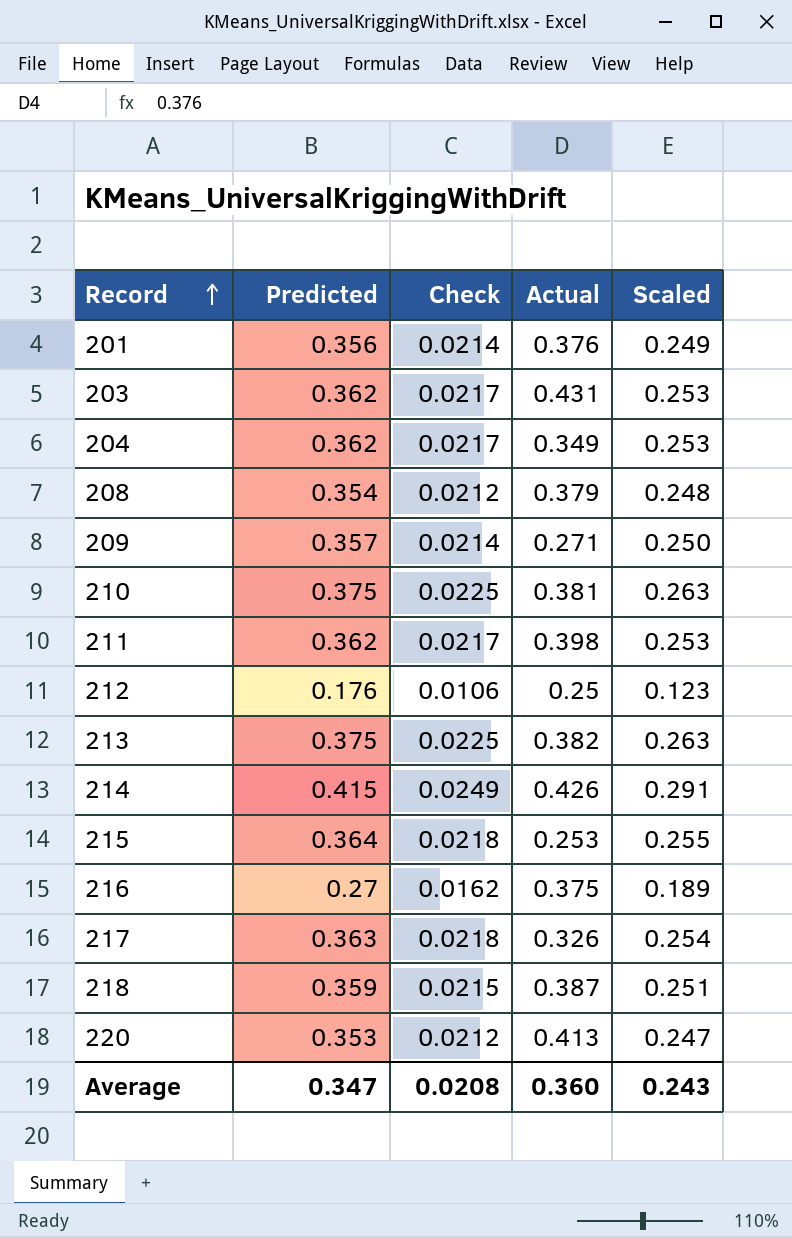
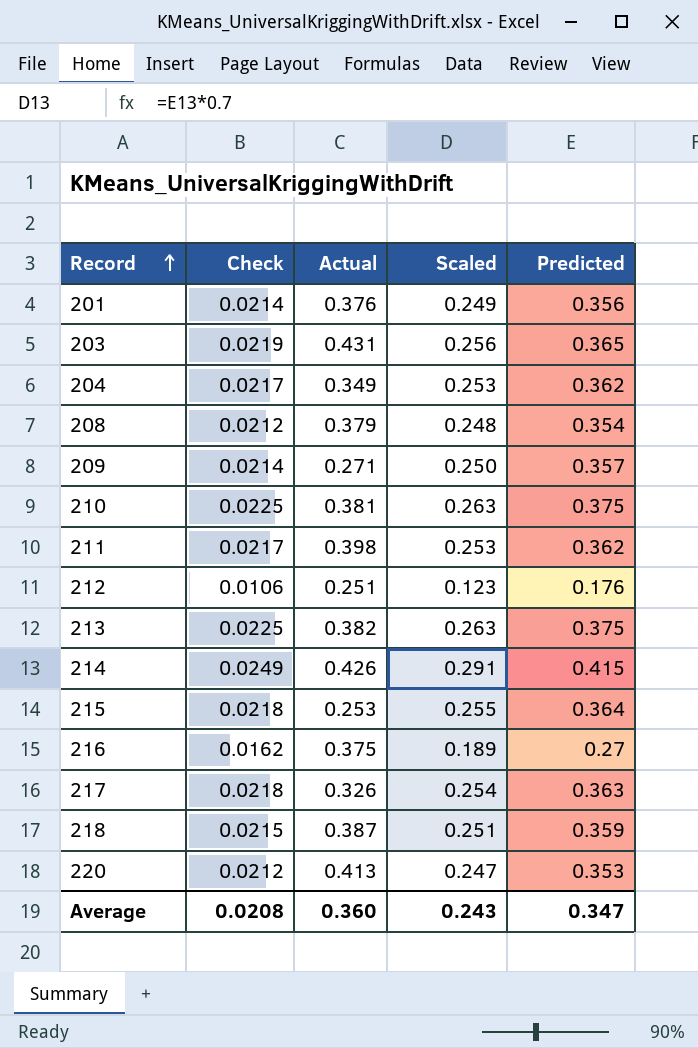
column Predicted | position: 2 -> 5
203 | Check: 0.0217 -> 0.0219
203 | Scaled: 0.253 -> 0.256
203 | Predicted: 0.362 -> 0.365
212 | Actual: 0.25 -> 0.251

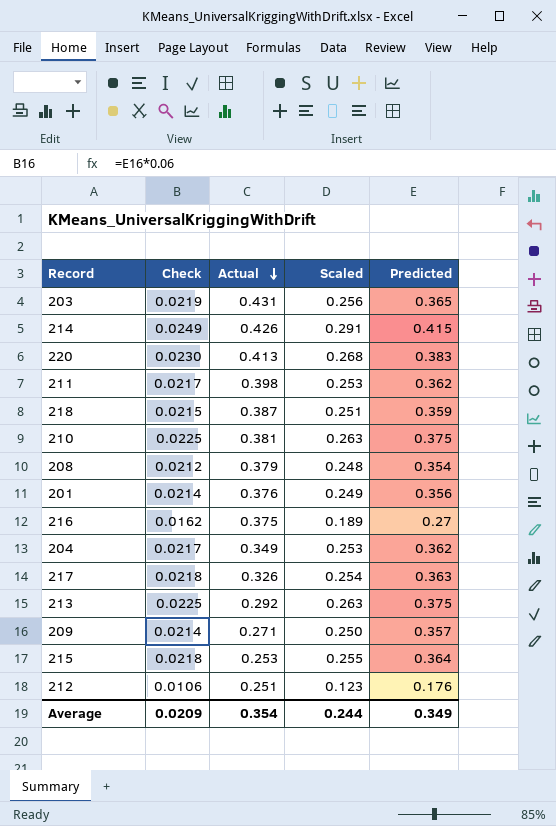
row order: Record ascending -> Actual descending
220 | Check: 0.0212 -> 0.0230
220 | Scaled: 0.247 -> 0.268
220 | Predicted: 0.353 -> 0.383
213 | Actual: 0.382 -> 0.292
Average | Check: 0.0208 -> 0.0209
Average | Actual: 0.360 -> 0.354
Average | Scaled: 0.243 -> 0.244
Average | Predicted: 0.347 -> 0.349

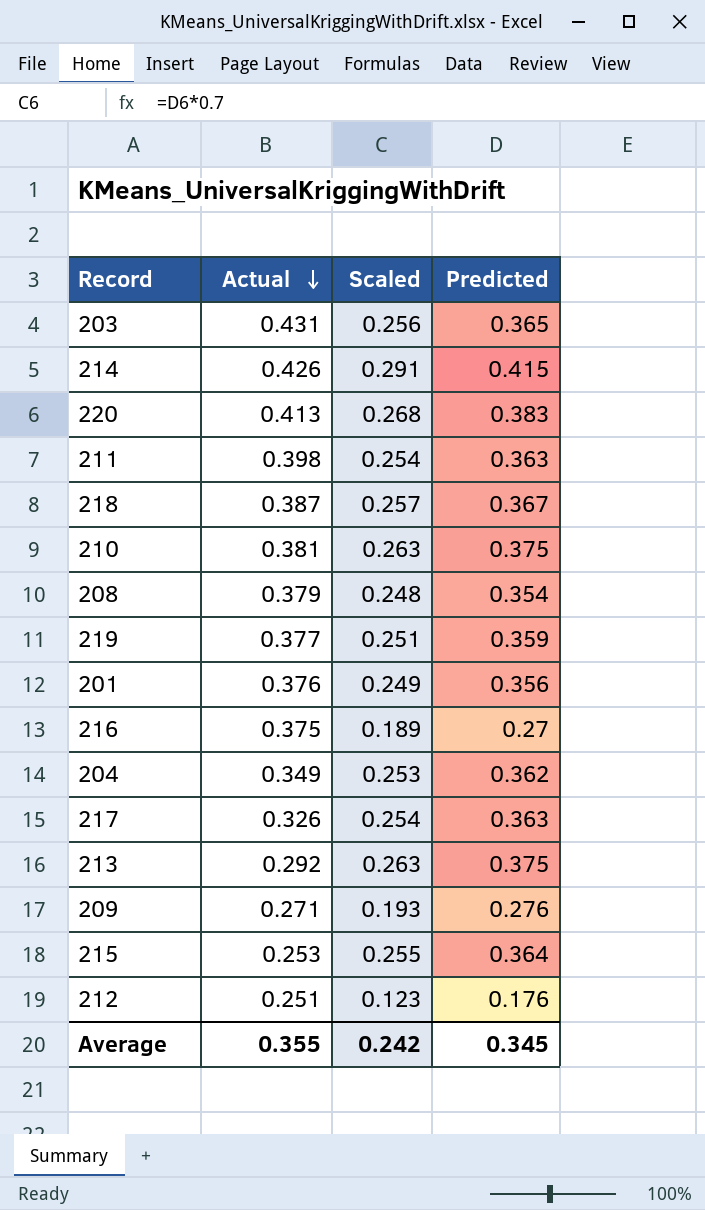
column Check | formula: [Predicted] * 0.06 -> none
211 | Scaled: 0.253 -> 0.254
211 | Predicted: 0.362 -> 0.363
218 | Scaled: 0.251 -> 0.257
218 | Predicted: 0.359 -> 0.367
row 219: none -> 0.377 | 0.251 | 0.359
209 | Scaled: 0.250 -> 0.193
209 | Predicted: 0.357 -> 0.276
Average | Actual: 0.354 -> 0.355
Average | Scaled: 0.244 -> 0.242
Average | Predicted: 0.349 -> 0.345

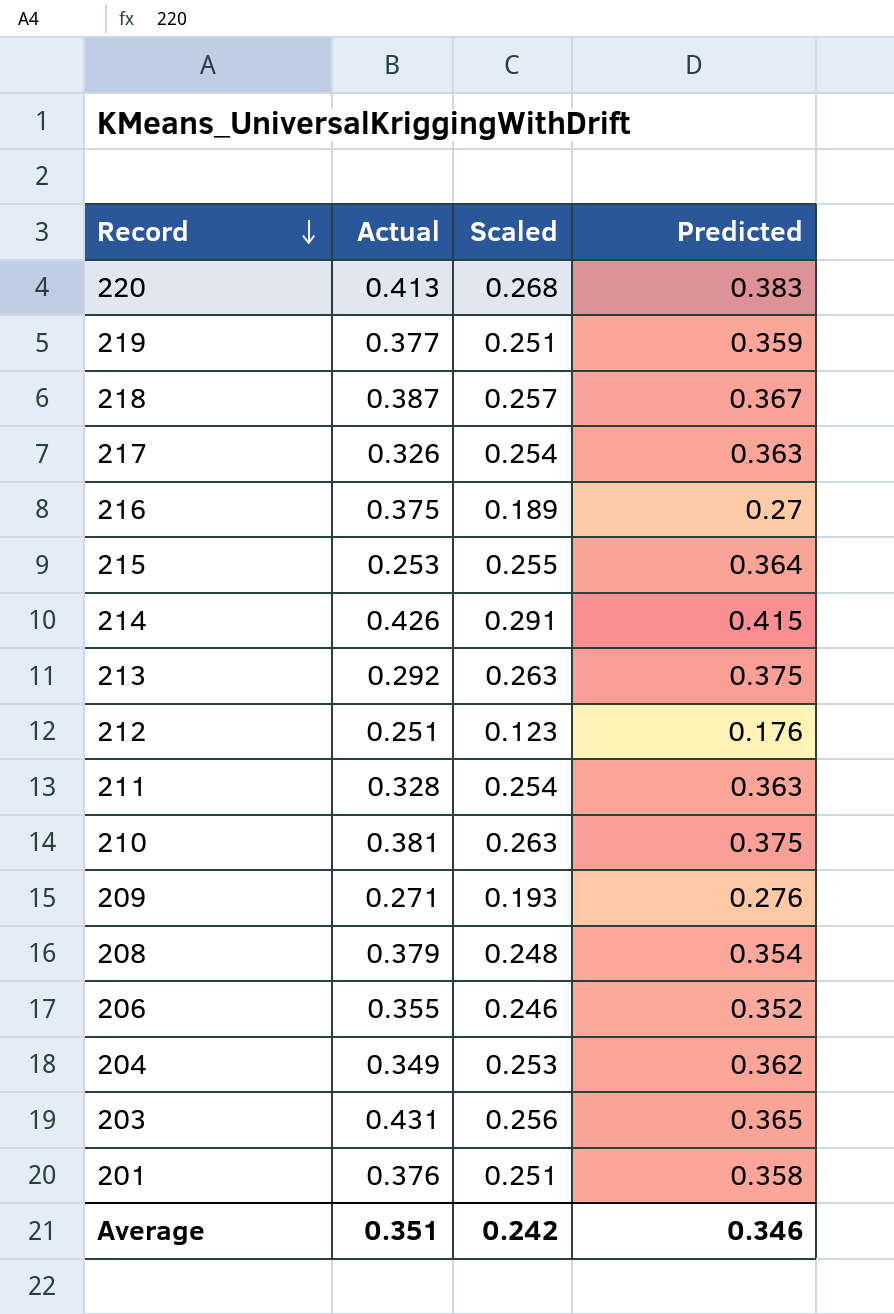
row order: Actual descending -> Record descending
211 | Actual: 0.398 -> 0.328
row 206: none -> 0.355 | 0.246 | 0.352
201 | Scaled: 0.249 -> 0.251
201 | Predicted: 0.356 -> 0.358
Average | Actual: 0.355 -> 0.351
Average | Predicted: 0.345 -> 0.346

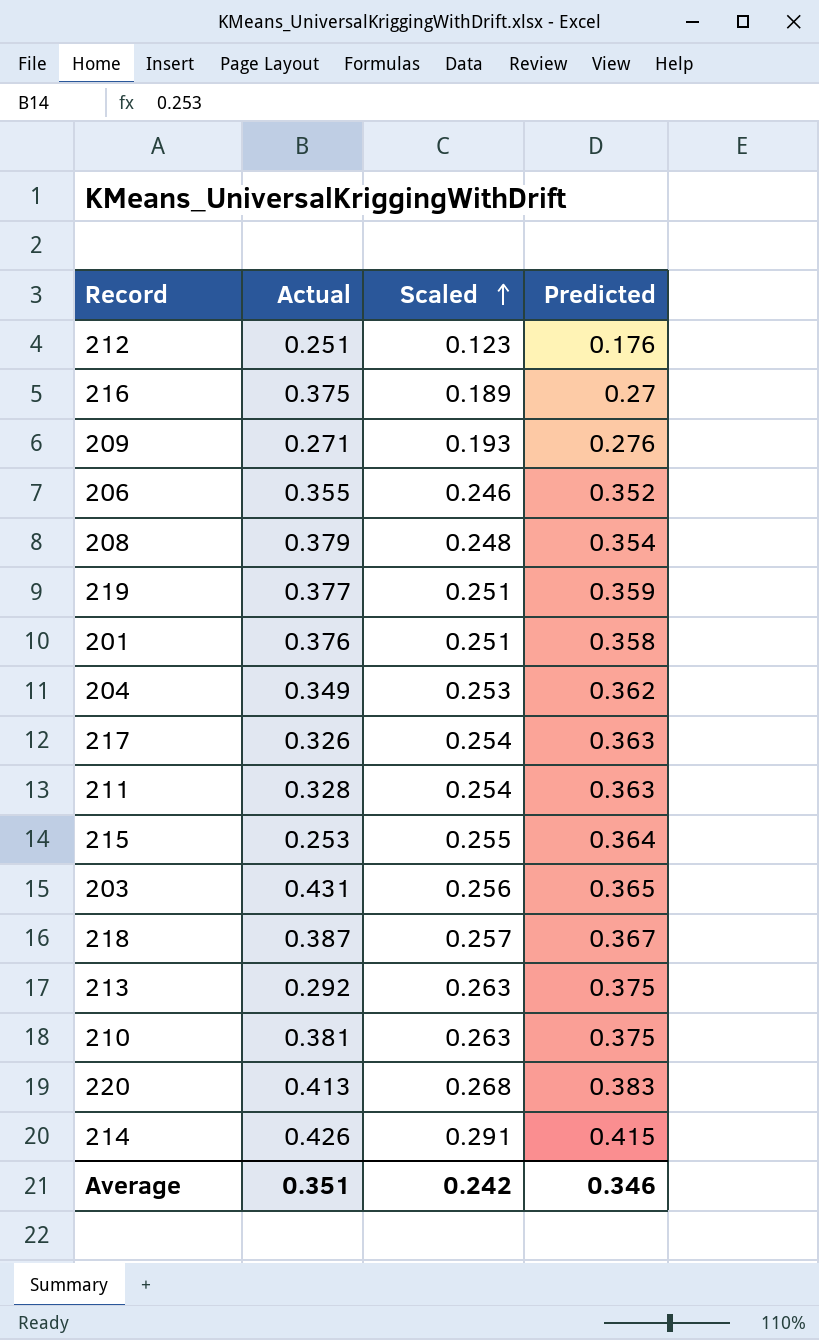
row order: Record descending -> Scaled ascending

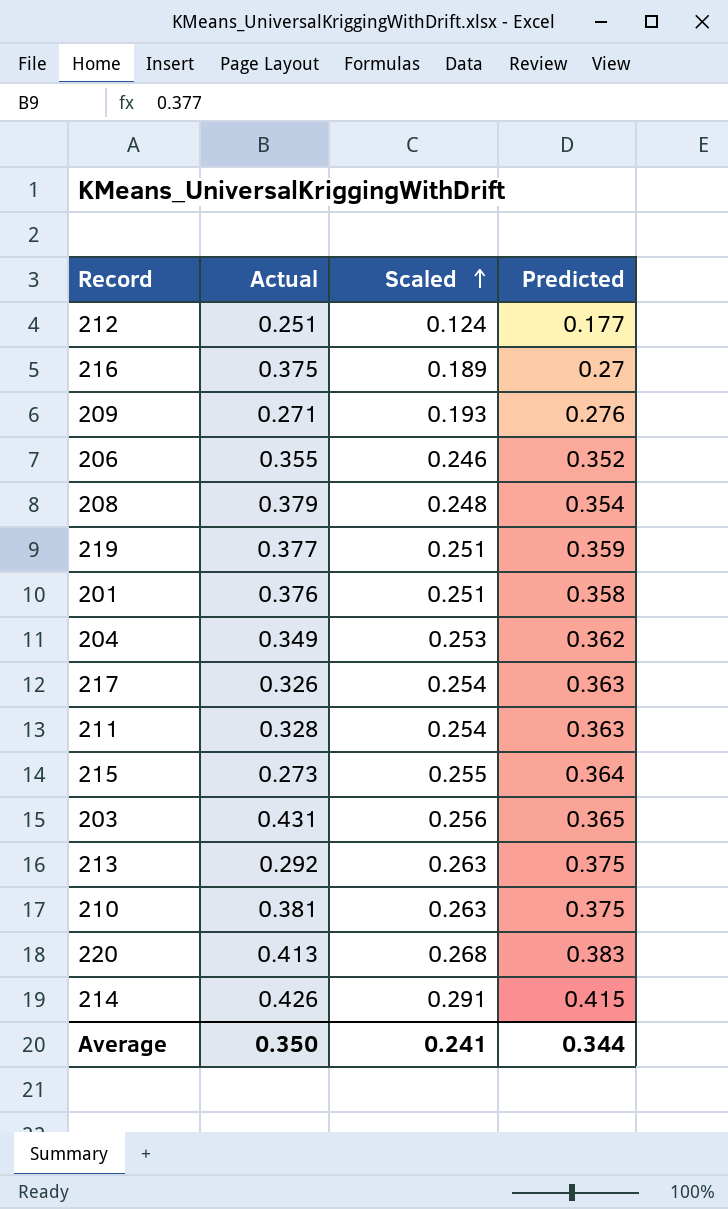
row 218: 0.387 | 0.257 | 0.367 -> none
212 | Scaled: 0.123 -> 0.124
212 | Predicted: 0.176 -> 0.177
215 | Actual: 0.253 -> 0.273
Average | Actual: 0.351 -> 0.350
Average | Scaled: 0.242 -> 0.241
Average | Predicted: 0.346 -> 0.344

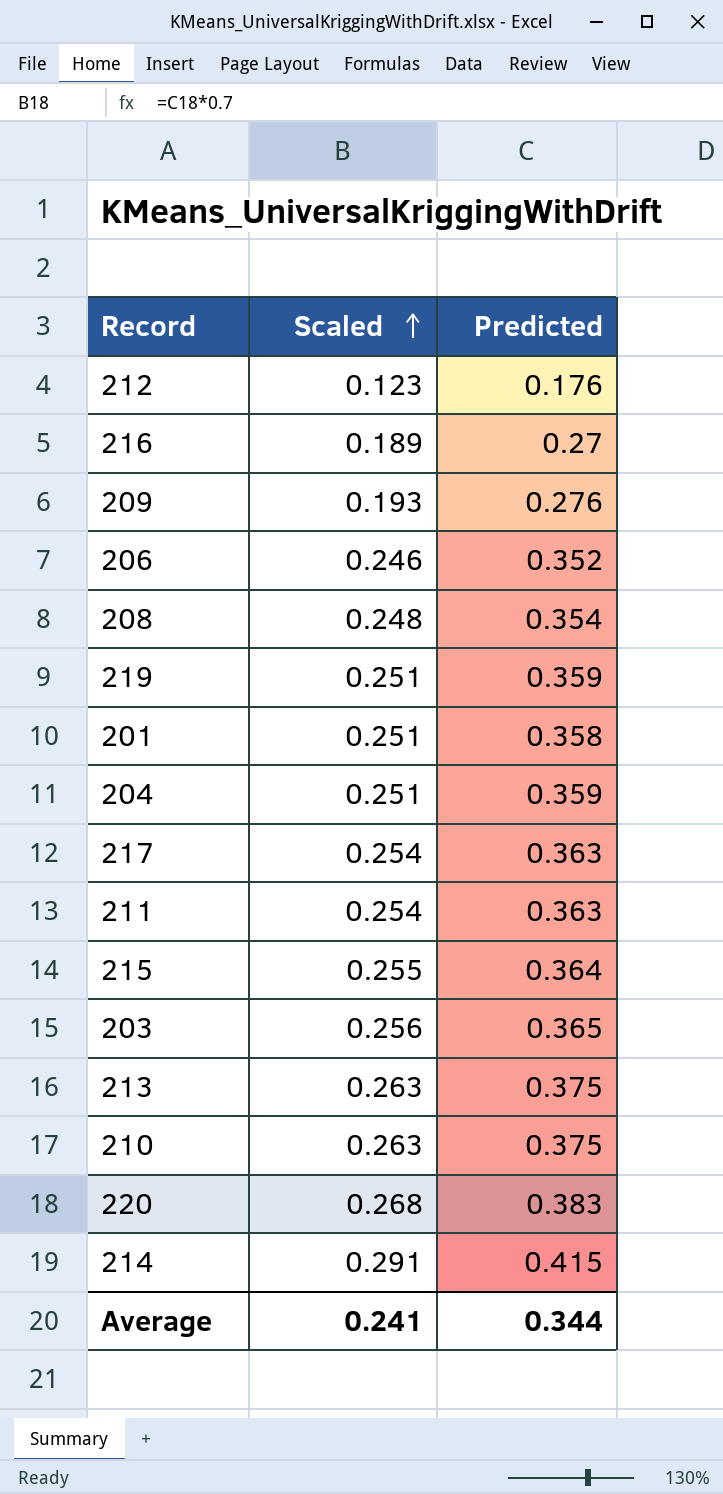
column Actual | position: 2 -> none
212 | Scaled: 0.124 -> 0.123
212 | Predicted: 0.177 -> 0.176
204 | Scaled: 0.253 -> 0.251
204 | Predicted: 0.362 -> 0.359

